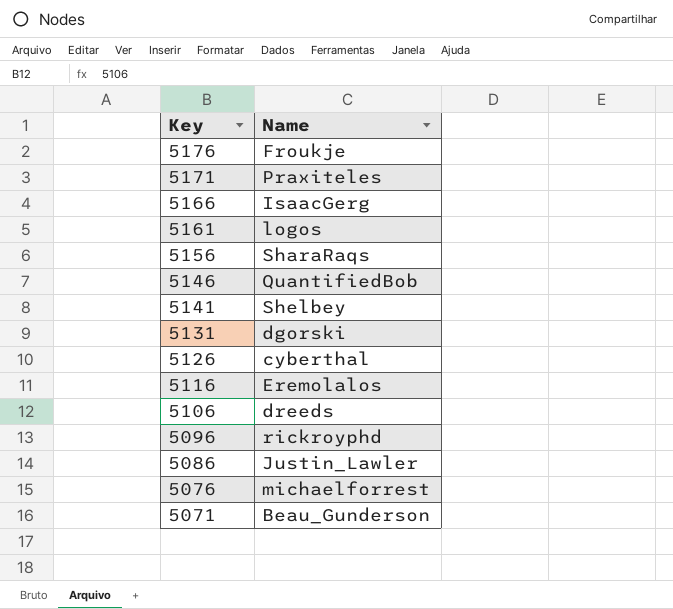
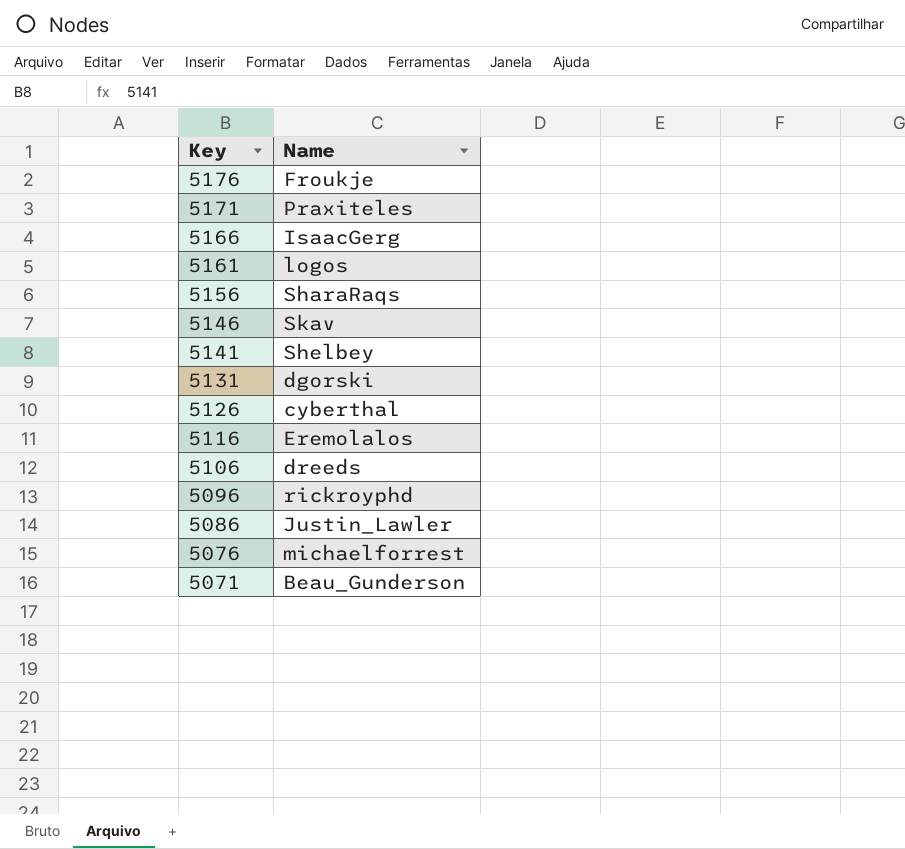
5146 | Name: QuantifiedBob -> Skav

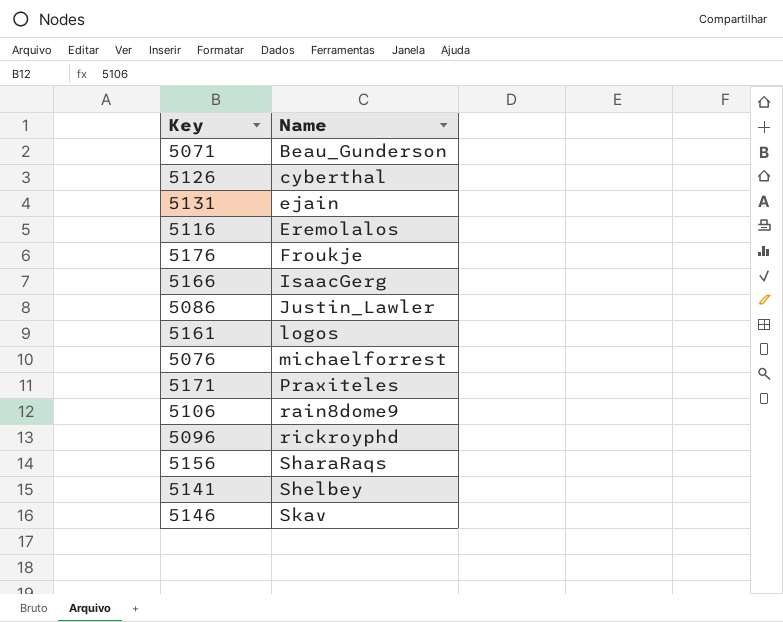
row order: Key descending -> Name ascending
5131 | Name: dgorski -> ejain
5106 | Name: dreeds -> rain8dome9

